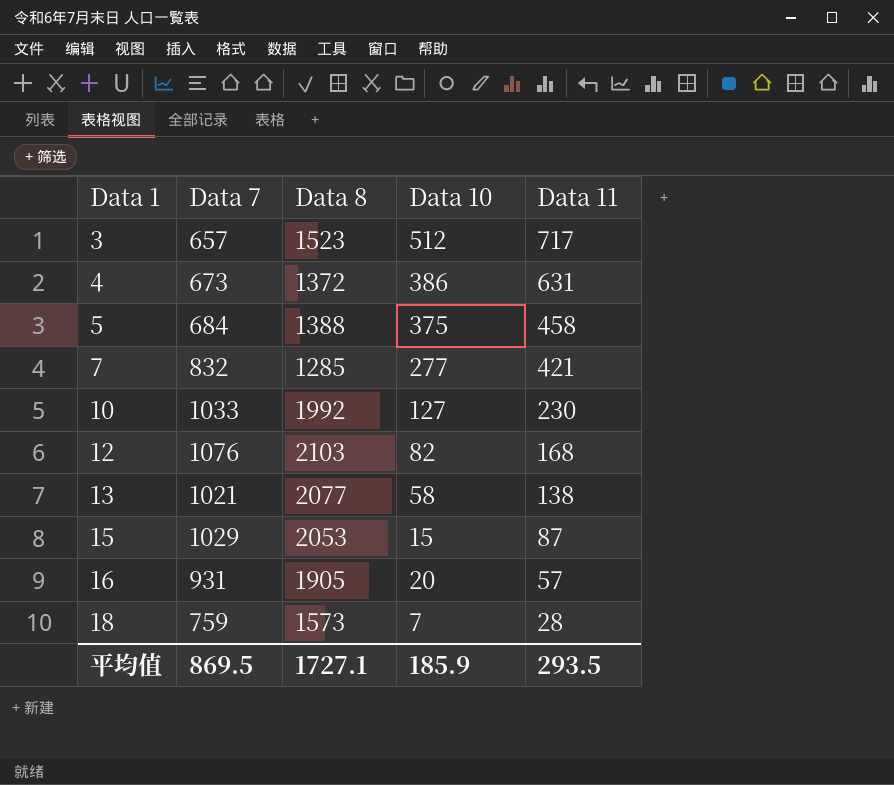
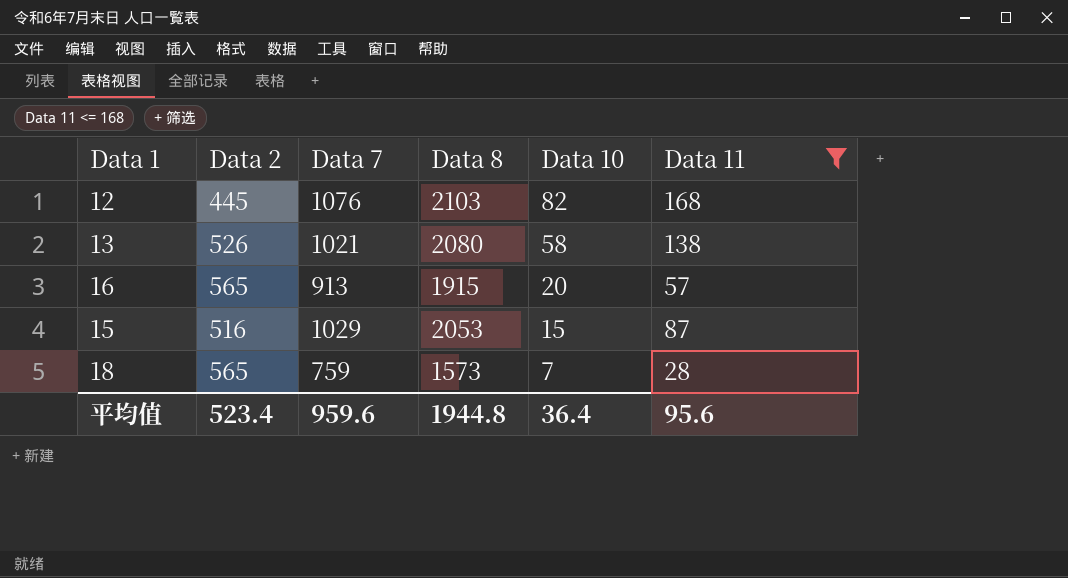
filter: none -> Data 11 <= 168
row order: Data 1 ascending -> Data 10 descending
column Data 2 | position: none -> 2
13 | Data 8: 2077 -> 2080
16 | Data 7: 931 -> 913
16 | Data 8: 1905 -> 1915
平均值 | Data 7: 869.5 -> 959.6
平均值 | Data 8: 1727.1 -> 1944.8
平均值 | Data 10: 185.9 -> 36.4
平均值 | Data 11: 293.5 -> 95.6

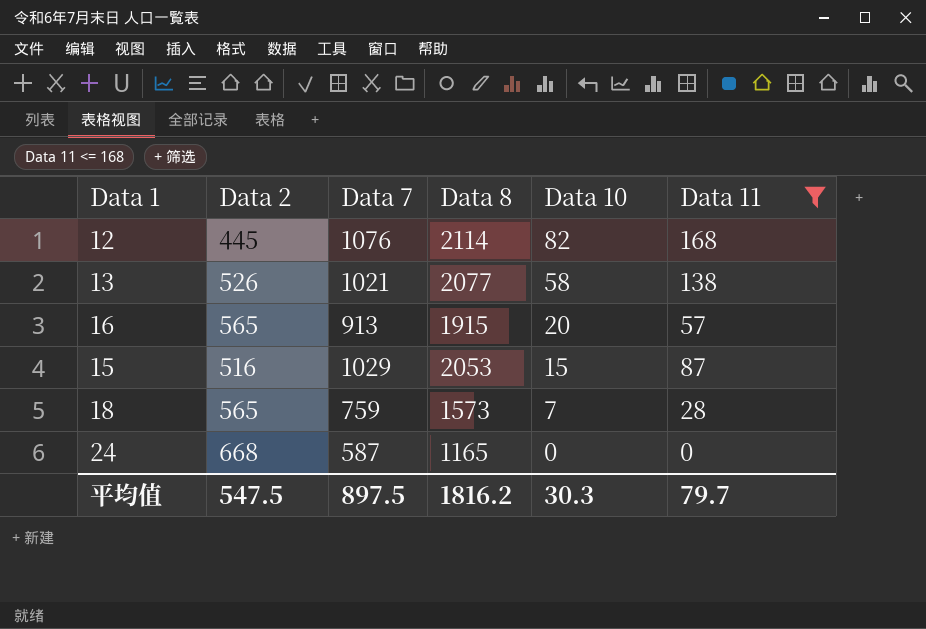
12 | Data 8: 2103 -> 2114
13 | Data 8: 2080 -> 2077
row 24: none -> 668 | 587 | 1165 | 0 | 0
平均值 | Data 2: 523.4 -> 547.5
平均值 | Data 7: 959.6 -> 897.5
平均值 | Data 8: 1944.8 -> 1816.2
平均值 | Data 10: 36.4 -> 30.3
平均值 | Data 11: 95.6 -> 79.7

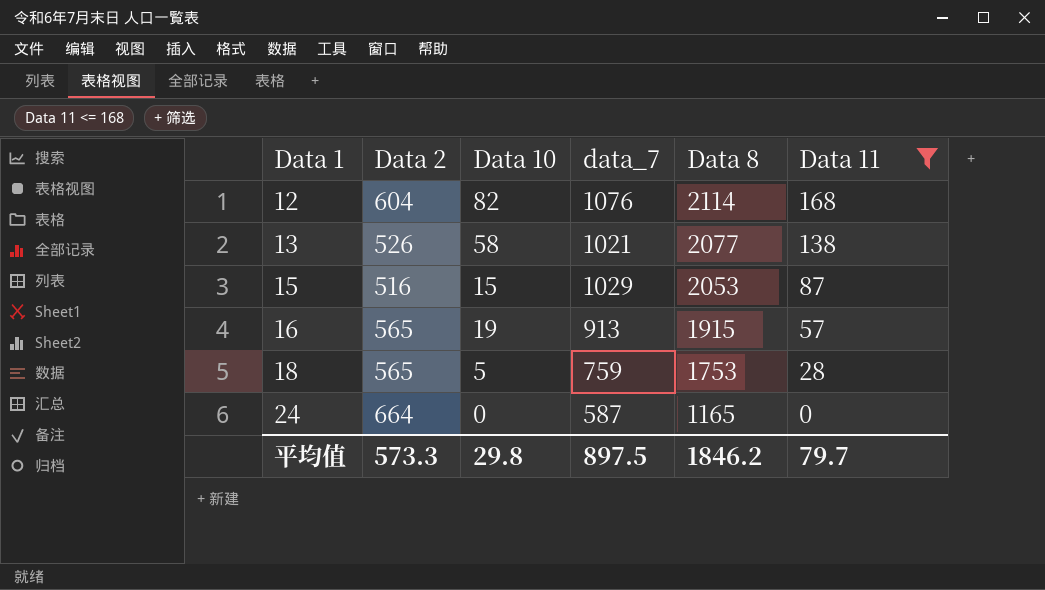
row order: Data 10 descending -> Data 1 ascending
column Data 10 | position: 5 -> 3
column name: Data 7 -> data_7
12 | Data 2: 445 -> 604
16 | Data 10: 20 -> 19
18 | Data 10: 7 -> 5
18 | Data 8: 1573 -> 1753
24 | Data 2: 668 -> 664
平均值 | Data 2: 547.5 -> 573.3
平均值 | Data 10: 30.3 -> 29.8
平均值 | Data 8: 1816.2 -> 1846.2

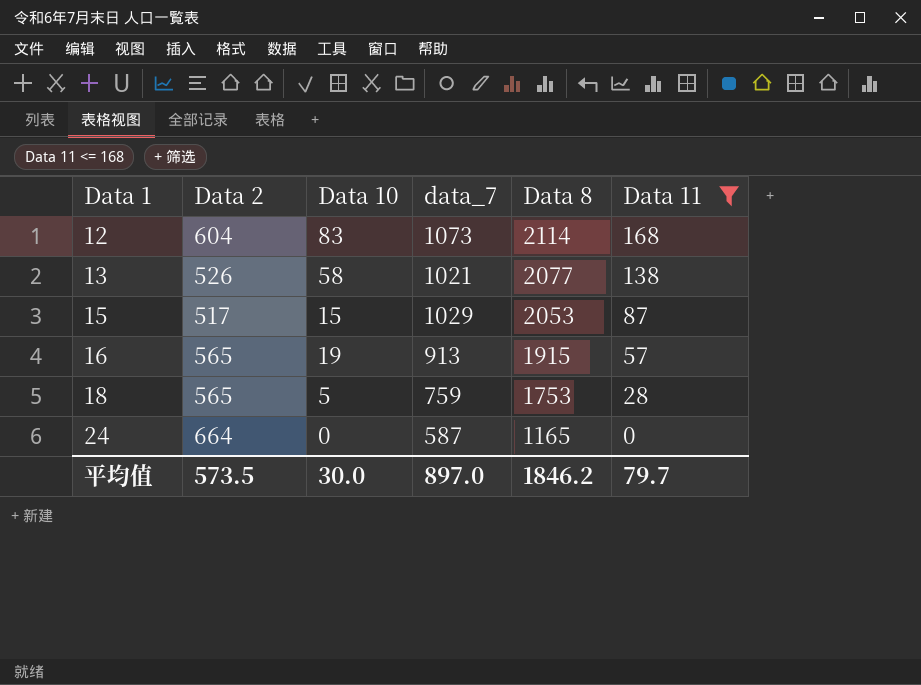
12 | Data 10: 82 -> 83
12 | data_7: 1076 -> 1073
15 | Data 2: 516 -> 517
平均值 | Data 2: 573.3 -> 573.5
平均值 | Data 10: 29.8 -> 30.0
平均值 | data_7: 897.5 -> 897.0

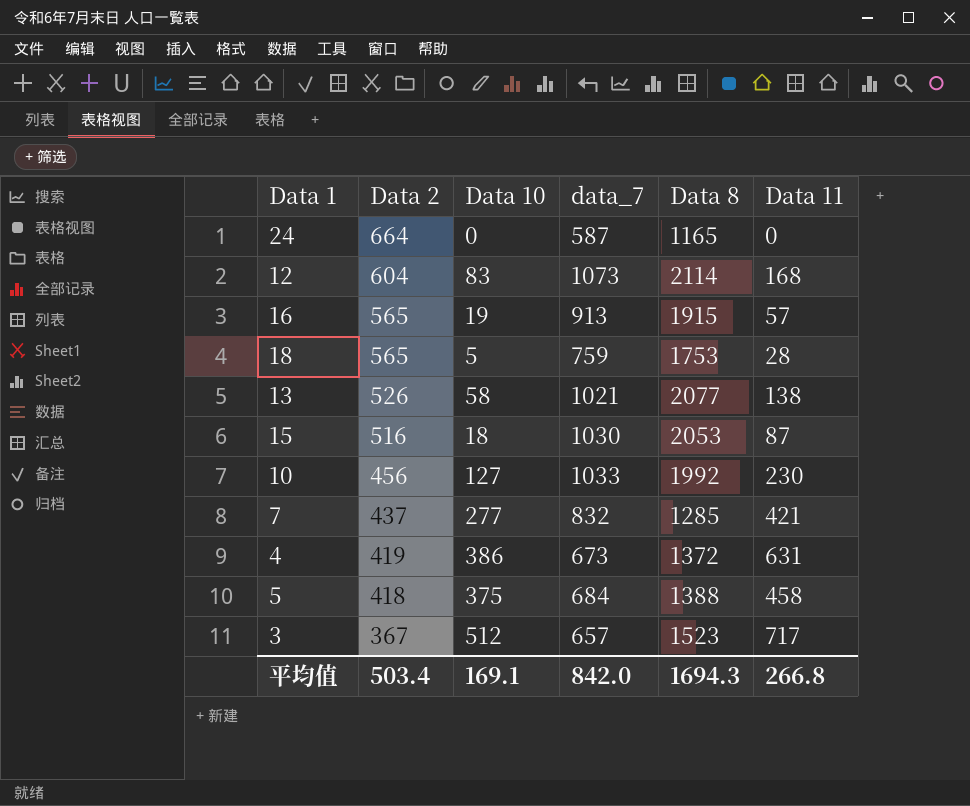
filter: Data 11 <= 168 -> none
row order: Data 1 ascending -> Data 2 descending
15 | Data 2: 517 -> 516
15 | Data 10: 15 -> 18
15 | data_7: 1029 -> 1030
平均值 | Data 2: 573.5 -> 503.4
平均值 | Data 10: 30.0 -> 169.1
平均值 | data_7: 897.0 -> 842.0
平均值 | Data 8: 1846.2 -> 1694.3
平均值 | Data 11: 79.7 -> 266.8

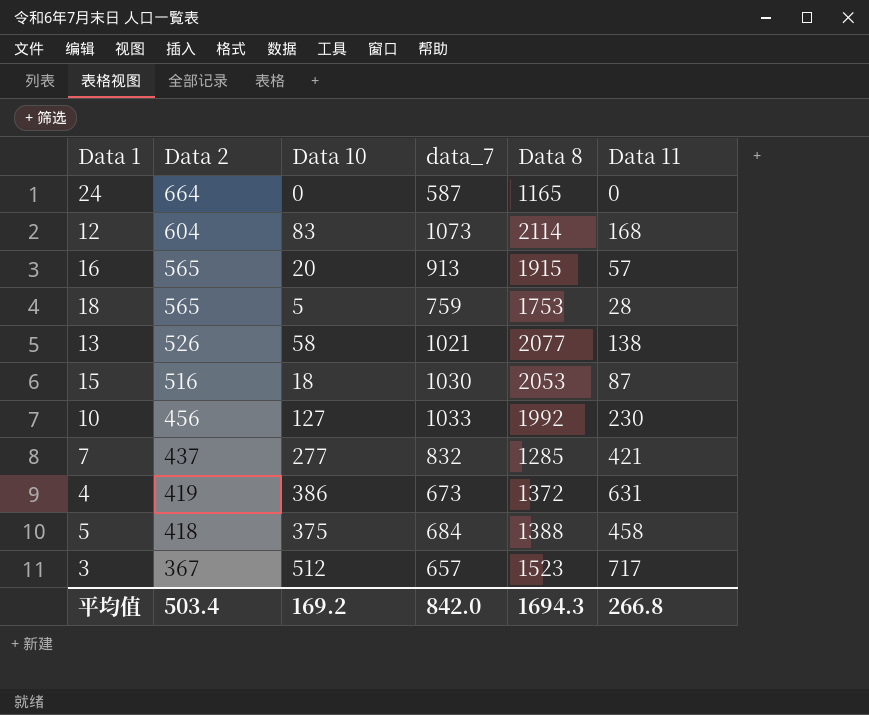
16 | Data 10: 19 -> 20
平均值 | Data 10: 169.1 -> 169.2

